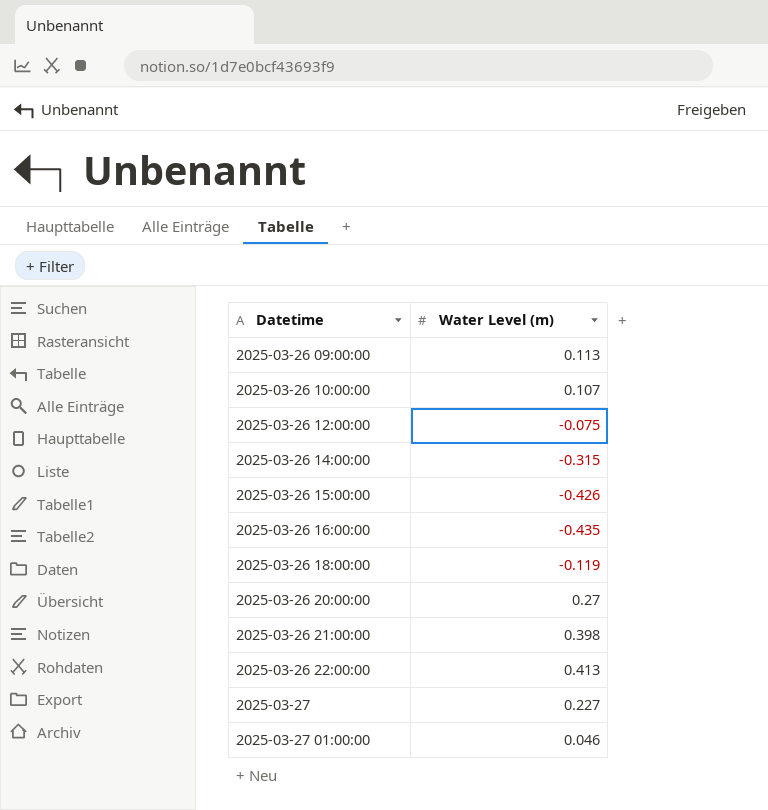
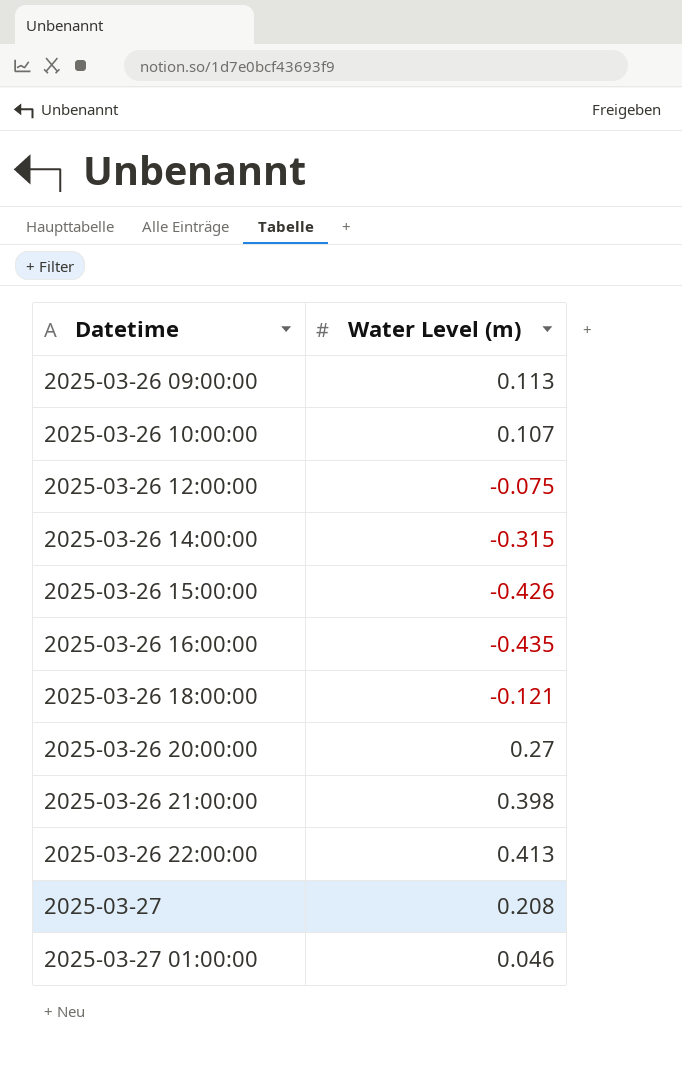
2025-03-26 18:00:00 | Water Level (m): -0.119 -> -0.121
2025-03-27 | Water Level (m): 0.227 -> 0.208

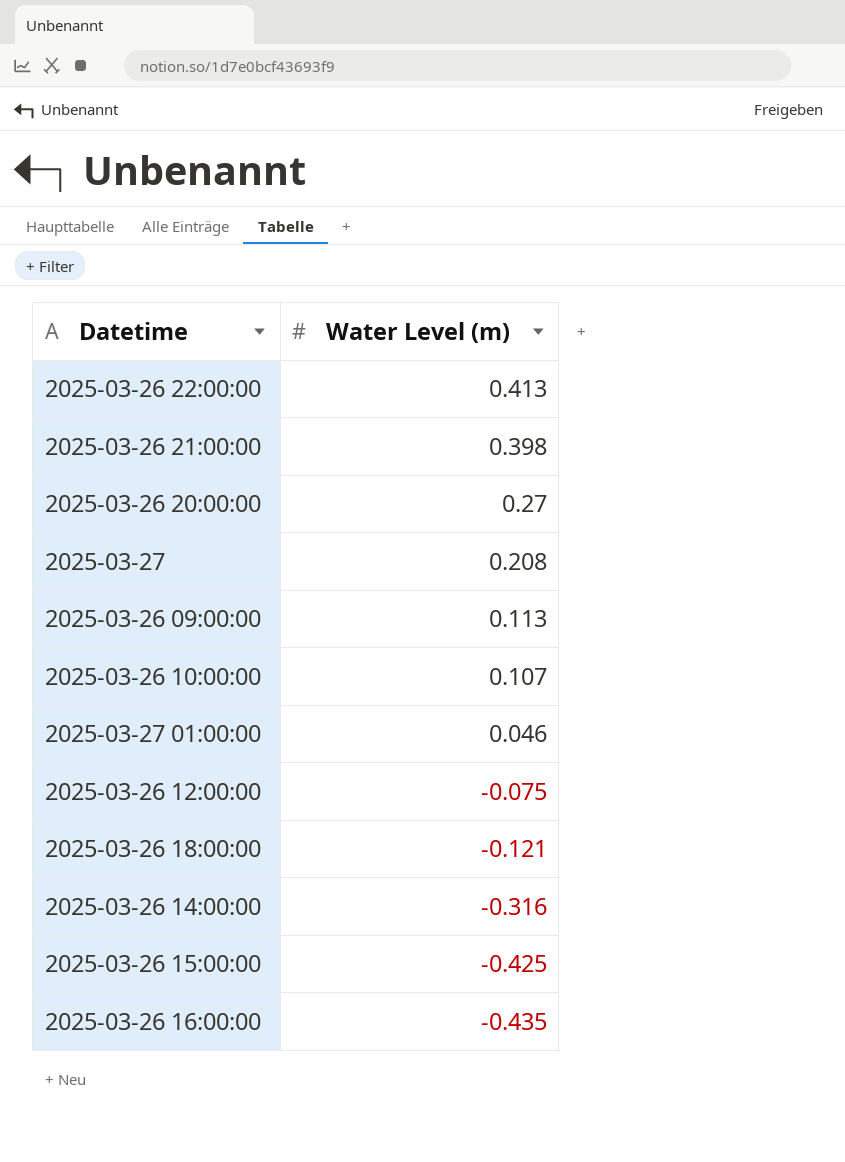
row order: Datetime ascending -> Water Level (m) descending
2025-03-26 14:00:00 | Water Level (m): -0.315 -> -0.316
2025-03-26 15:00:00 | Water Level (m): -0.426 -> -0.425

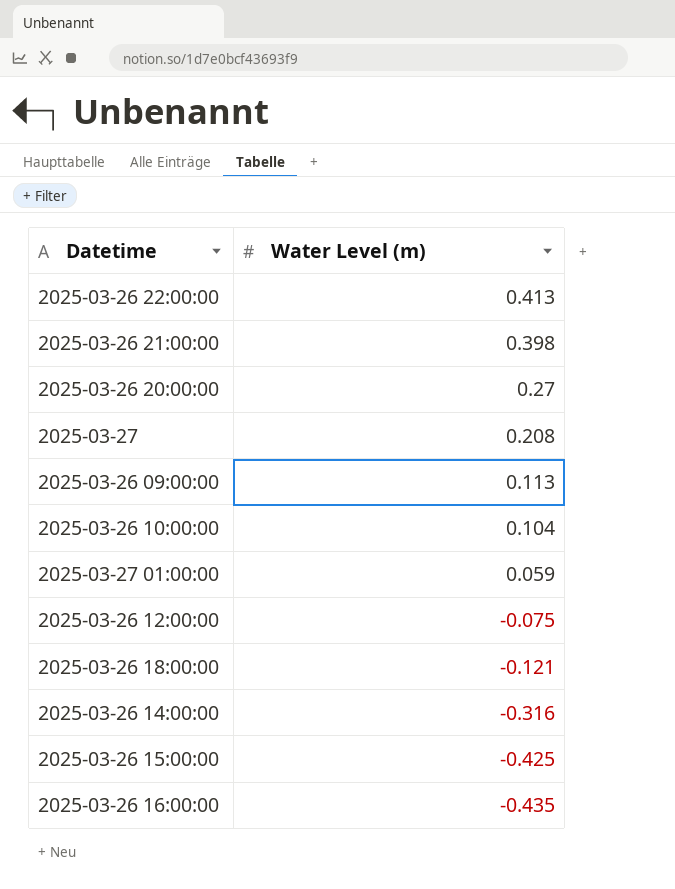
2025-03-26 10:00:00 | Water Level (m): 0.107 -> 0.104
2025-03-27 01:00:00 | Water Level (m): 0.046 -> 0.059

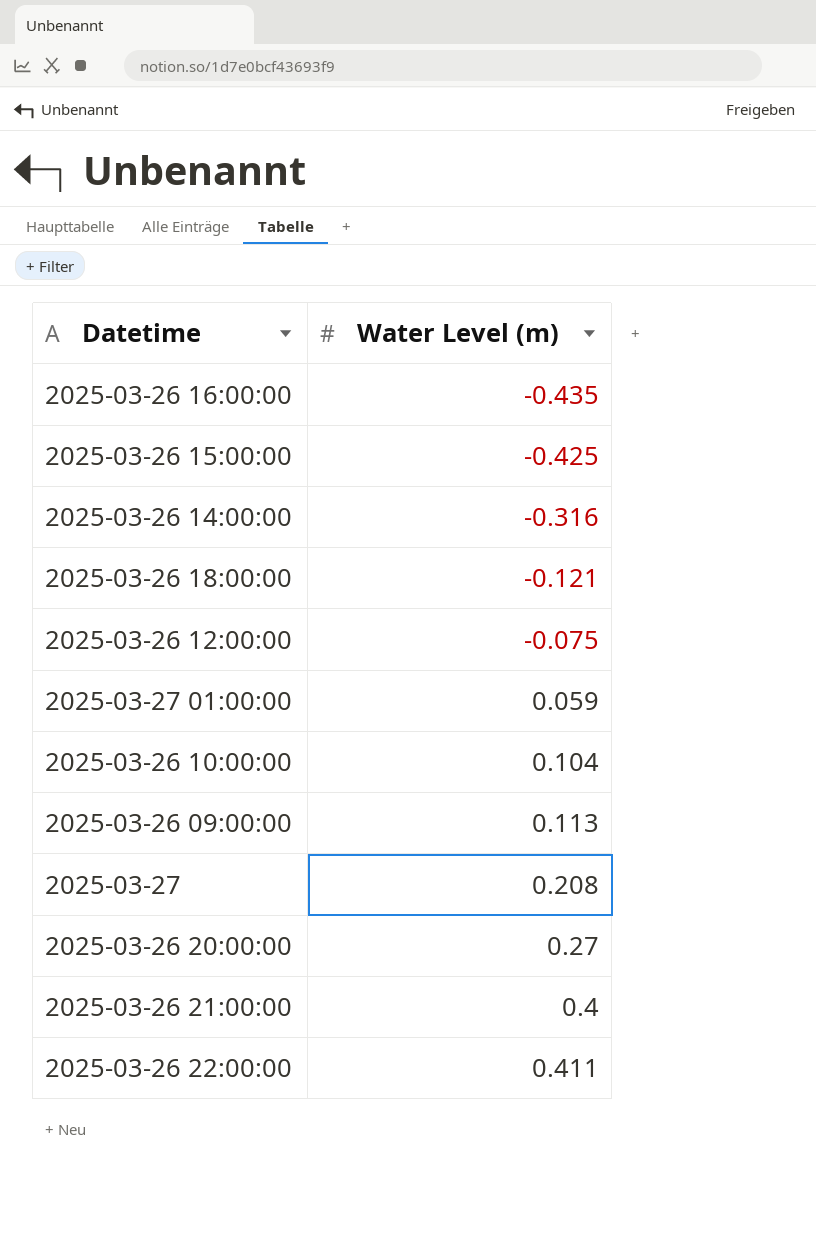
row order: Water Level (m) descending -> Water Level (m) ascending
2025-03-26 21:00:00 | Water Level (m): 0.398 -> 0.4
2025-03-26 22:00:00 | Water Level (m): 0.413 -> 0.411

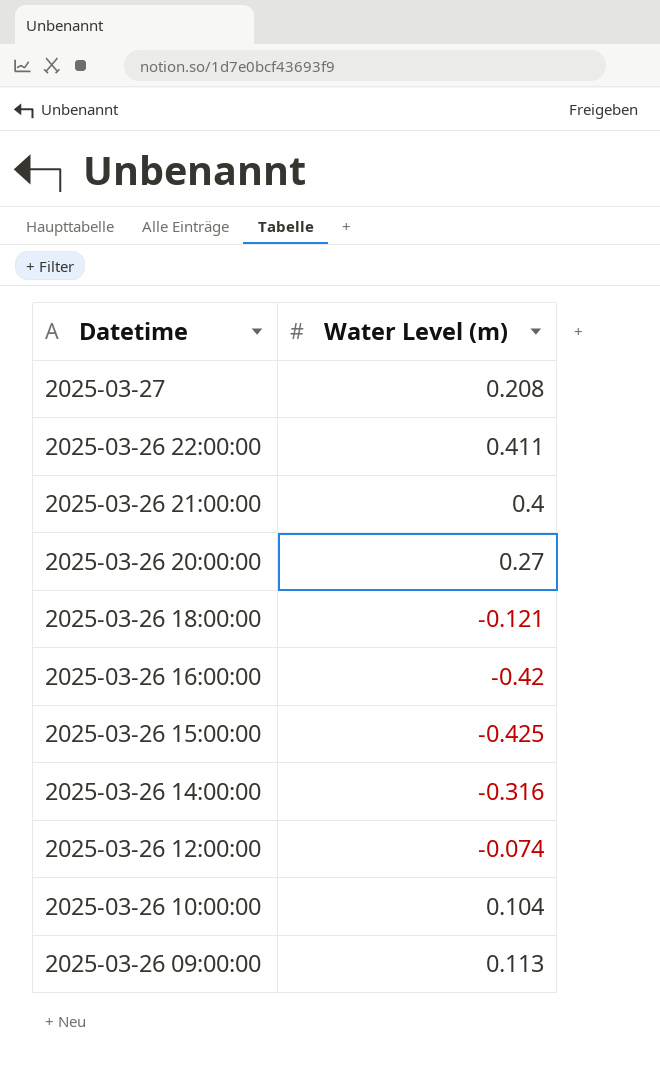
row order: Water Level (m) ascending -> Datetime descending
row 2025-03-27 01:00:00: 0.059 -> none
2025-03-26 16:00:00 | Water Level (m): -0.435 -> -0.42
2025-03-26 12:00:00 | Water Level (m): -0.075 -> -0.074

